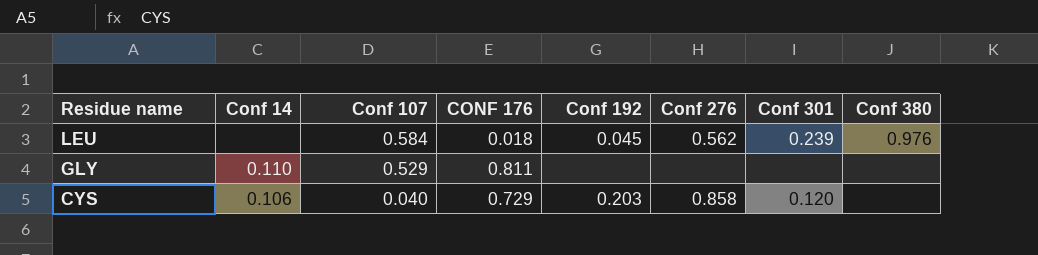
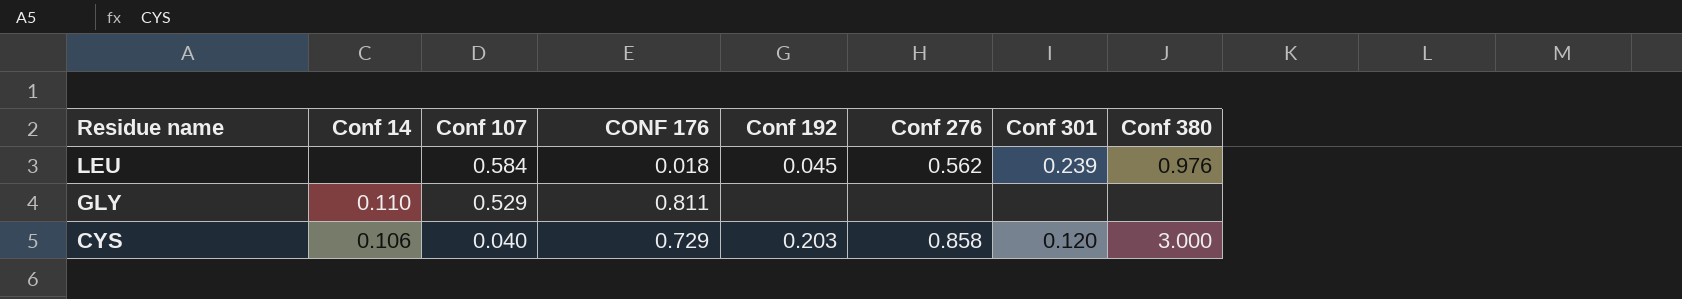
CYS | Conf 380: none -> 3.000

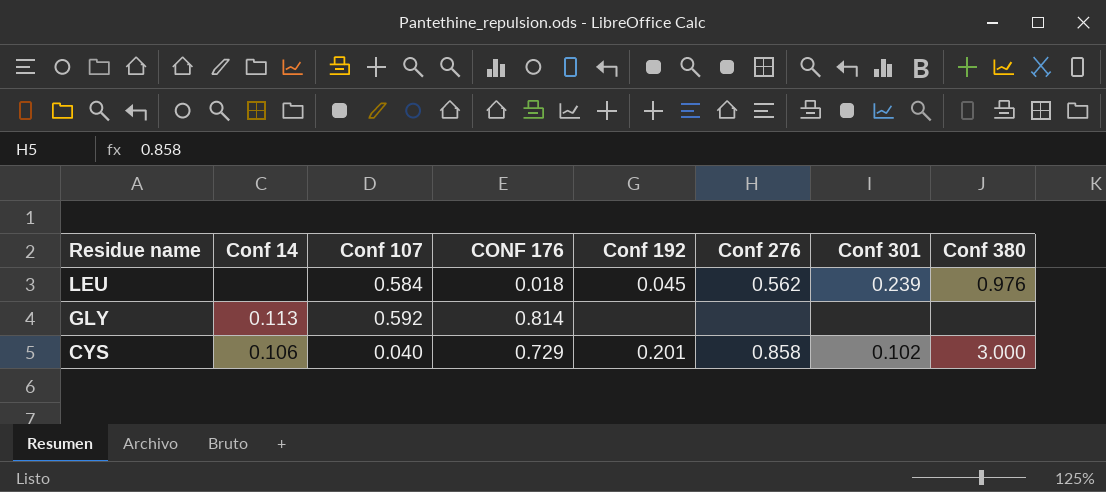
GLY | Conf 14: 0.110 -> 0.113
GLY | Conf 107: 0.529 -> 0.592
GLY | CONF 176: 0.811 -> 0.814
CYS | Conf 192: 0.203 -> 0.201
CYS | Conf 301: 0.120 -> 0.102

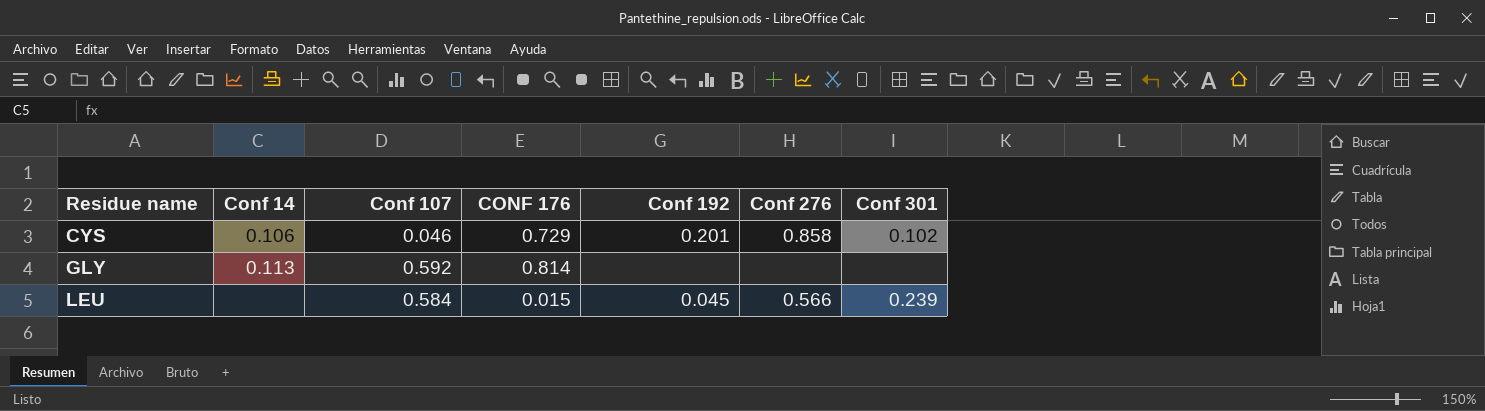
row order: Residue name descending -> Residue name ascending
column Conf 380 | position: 8 -> none
CYS | Conf 107: 0.040 -> 0.046
LEU | CONF 176: 0.018 -> 0.015
LEU | Conf 276: 0.562 -> 0.566

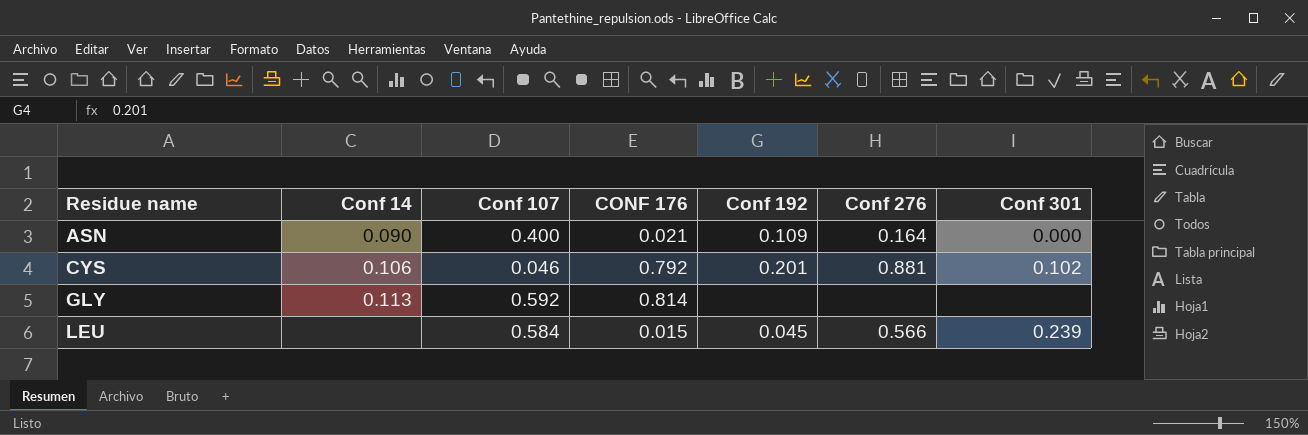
row ASN: none -> 0.090 | 0.400 | 0.021 | 0.109 | 0.164 | 0.000
CYS | CONF 176: 0.729 -> 0.792
CYS | Conf 276: 0.858 -> 0.881

